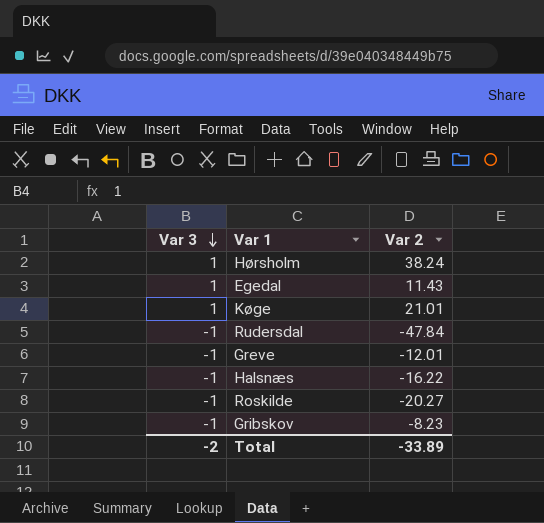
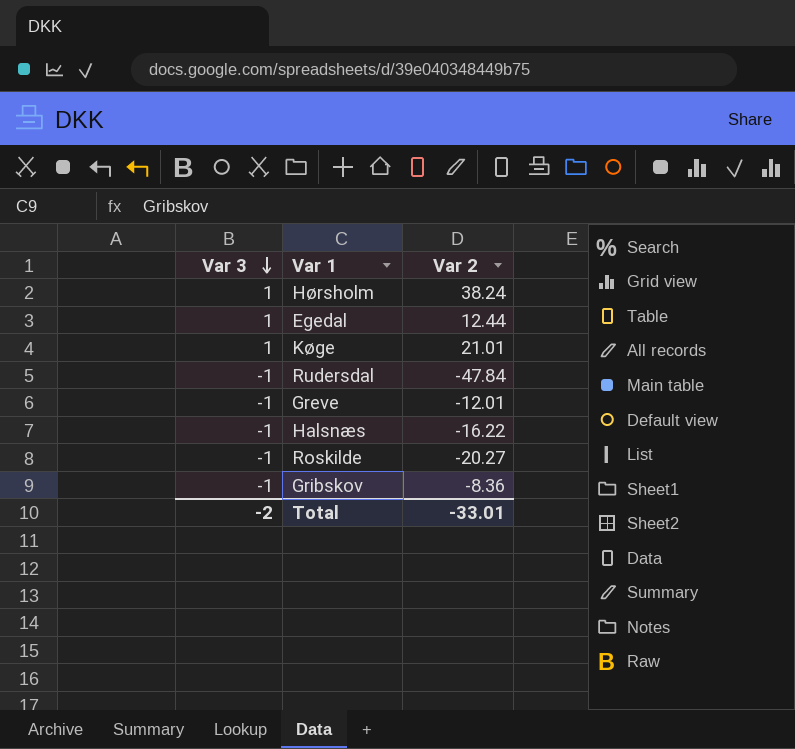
Egedal | Var 2: 11.43 -> 12.44
Gribskov | Var 2: -8.23 -> -8.36
Total | Var 2: -33.89 -> -33.01

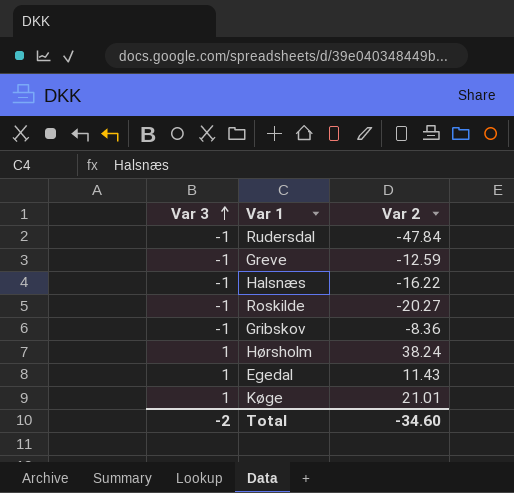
row order: Var 3 descending -> Var 3 ascending
Greve | Var 2: -12.01 -> -12.59
Egedal | Var 2: 12.44 -> 11.43
Total | Var 2: -33.01 -> -34.60

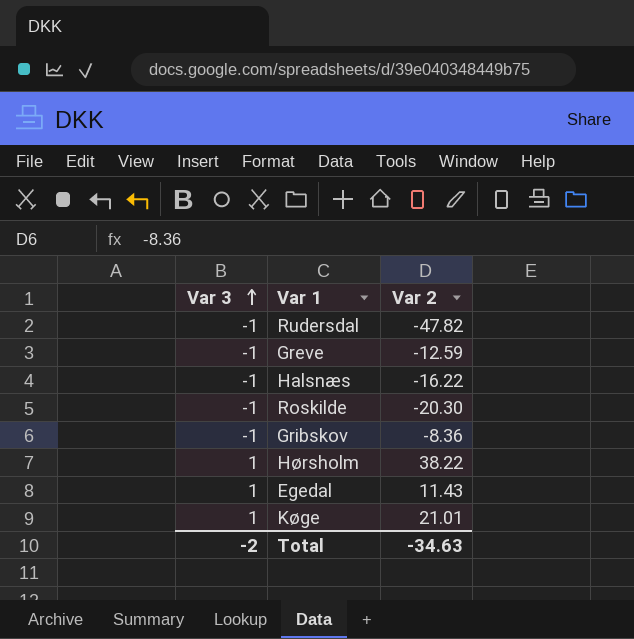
Rudersdal | Var 2: -47.84 -> -47.82
Roskilde | Var 2: -20.27 -> -20.30
Hørsholm | Var 2: 38.24 -> 38.22
Total | Var 2: -34.60 -> -34.63

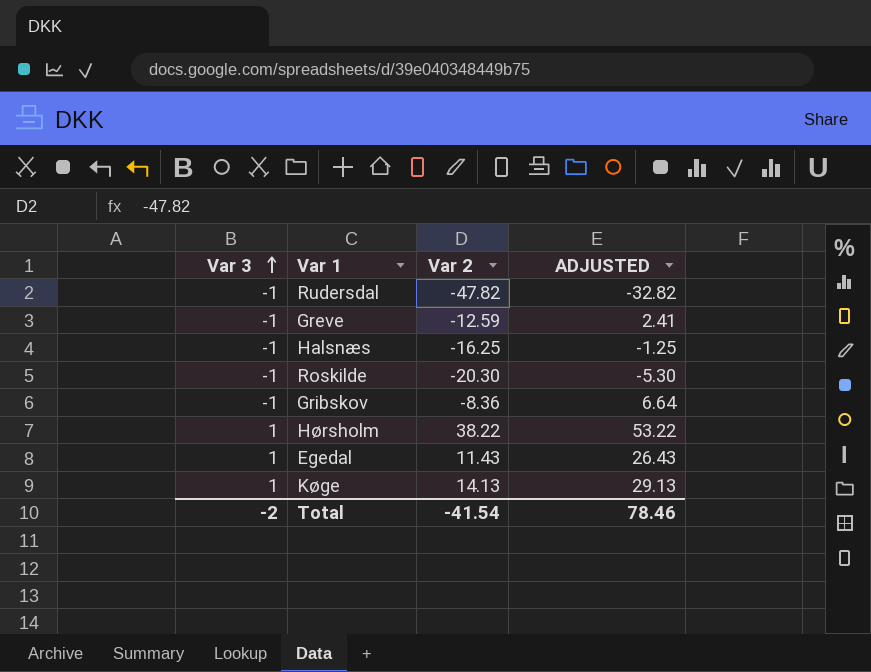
column ADJUSTED | formula: none -> [Var 2] + 15
Halsnæs | Var 2: -16.22 -> -16.25
Køge | Var 2: 21.01 -> 14.13
Total | Var 2: -34.63 -> -41.54

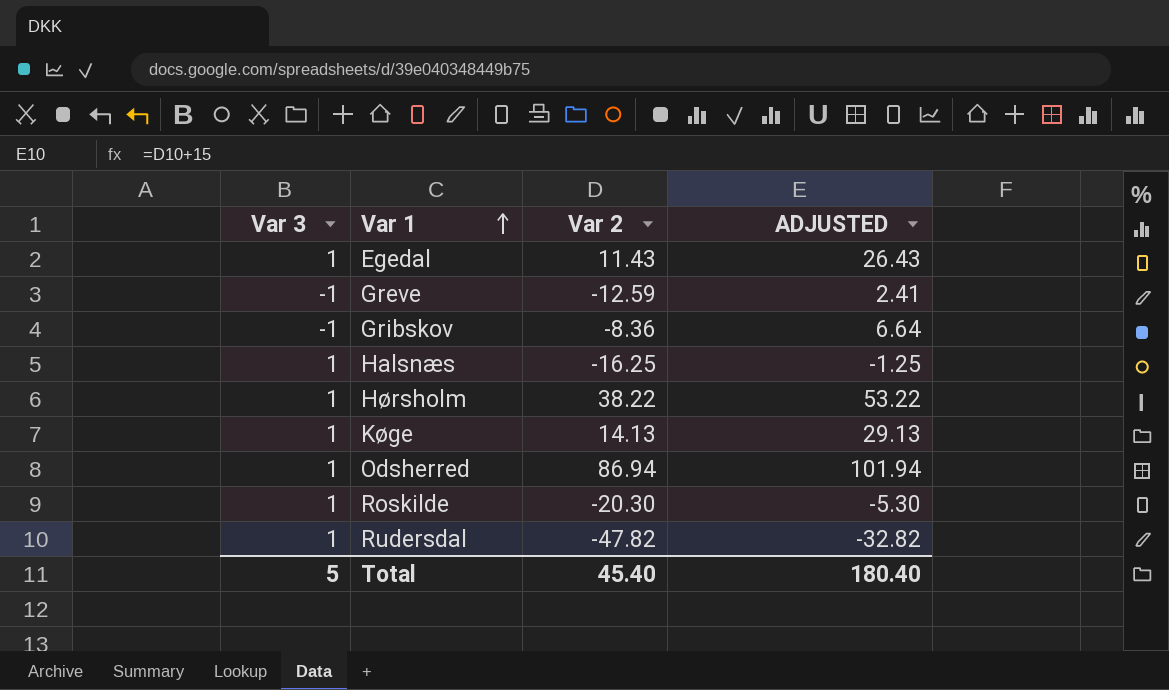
row order: Var 3 ascending -> Var 1 ascending
Halsnæs | Var 3: -1 -> 1
row Odsherred: none -> 1 | 86.94 | 101.94
Roskilde | Var 3: -1 -> 1
Rudersdal | Var 3: -1 -> 1
Total | Var 3: -2 -> 5
Total | Var 2: -41.54 -> 45.40
Total | ADJUSTED: 78.46 -> 180.40

